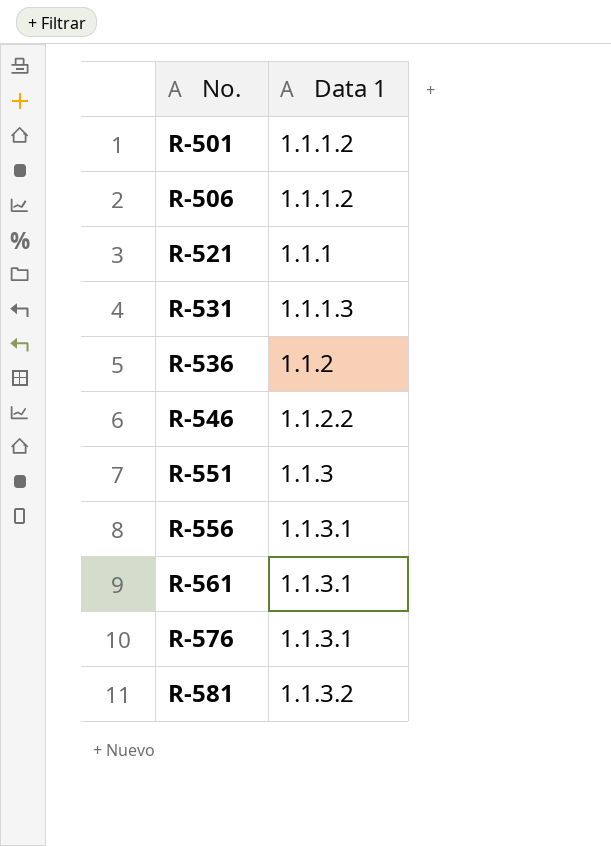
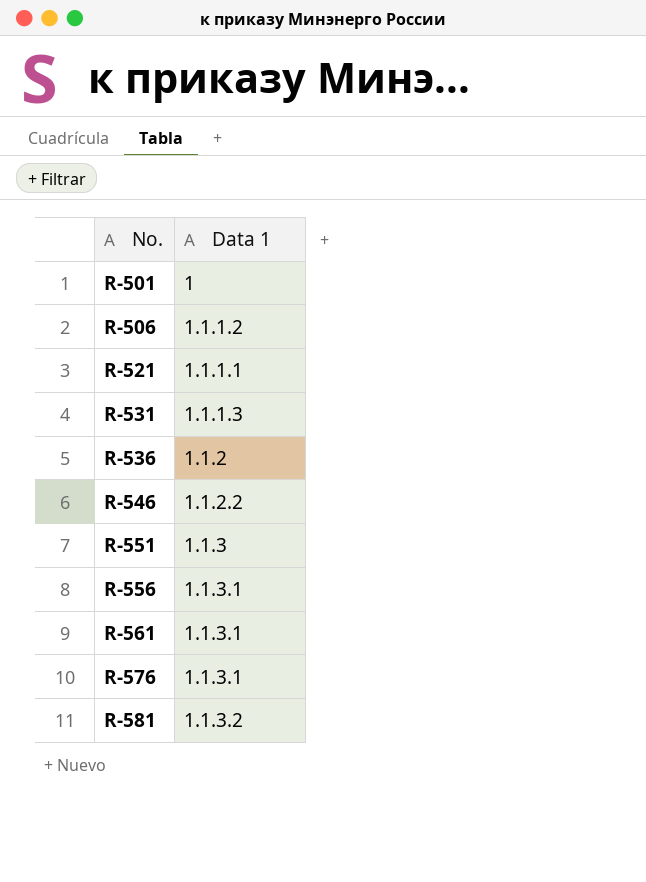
R-501 | Data 1: 1.1.1.2 -> 1
R-521 | Data 1: 1.1.1 -> 1.1.1.1

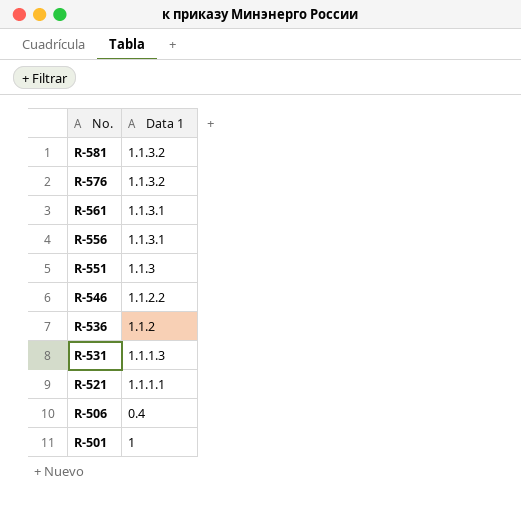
row order: No. ascending -> No. descending
R-576 | Data 1: 1.1.3.1 -> 1.1.3.2
R-506 | Data 1: 1.1.1.2 -> 0.4

